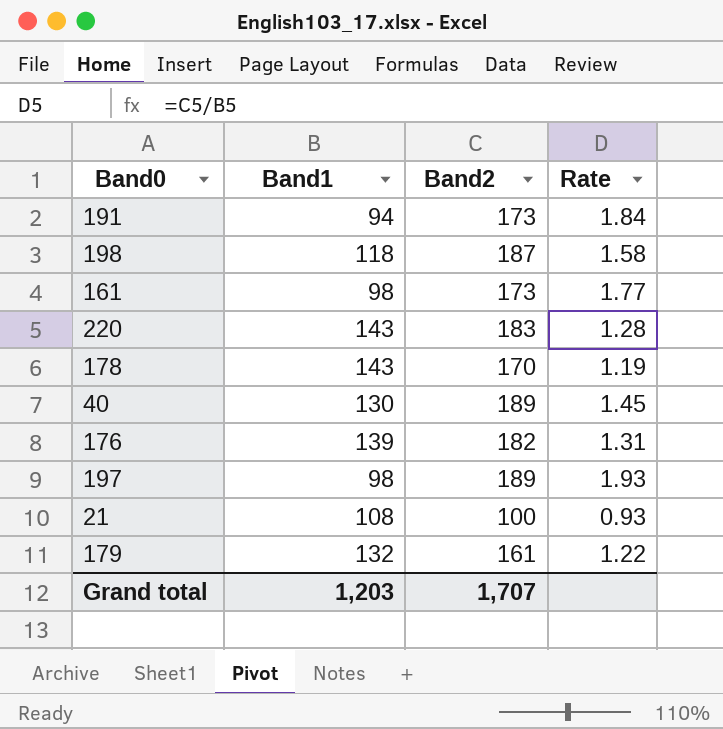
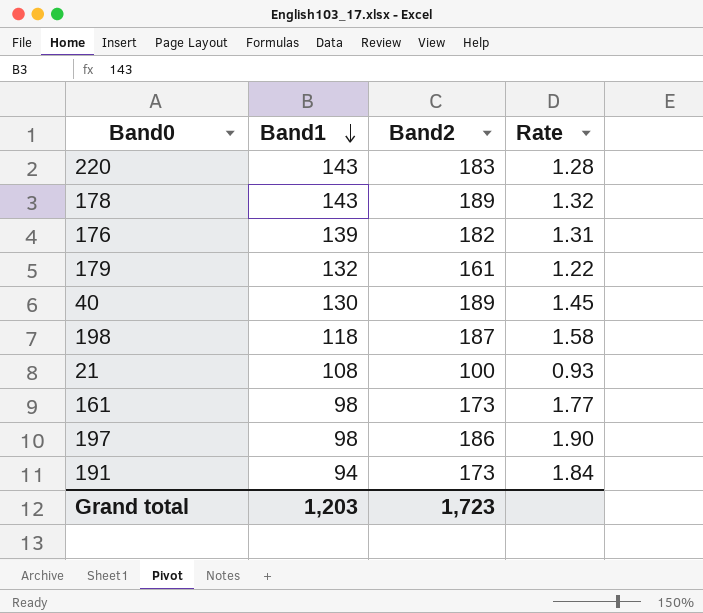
row order: none -> Band1 descending
178 | Band2: 170 -> 189
178 | Rate: 1.19 -> 1.32
197 | Band2: 189 -> 186
197 | Rate: 1.93 -> 1.90
Grand total | Band2: 1,707 -> 1,723

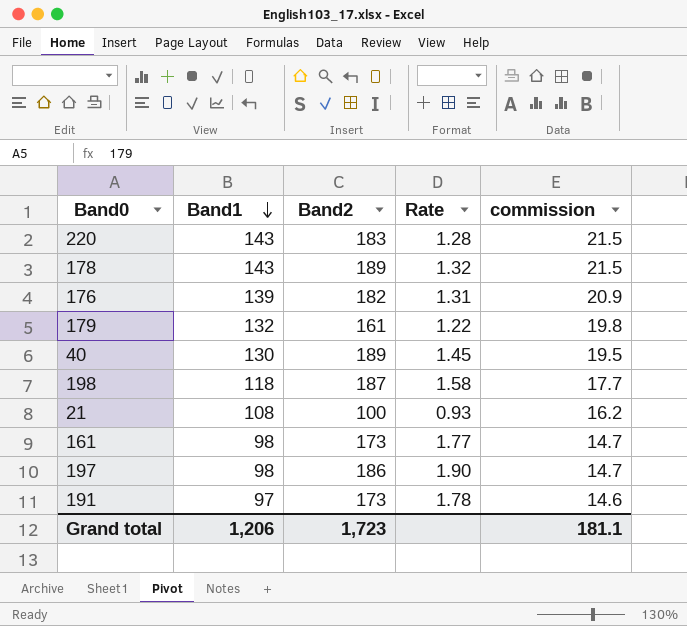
column commission | formula: none -> [Band1] * 0.15
191 | Band1: 94 -> 97
191 | Rate: 1.84 -> 1.78
Grand total | Band1: 1,203 -> 1,206

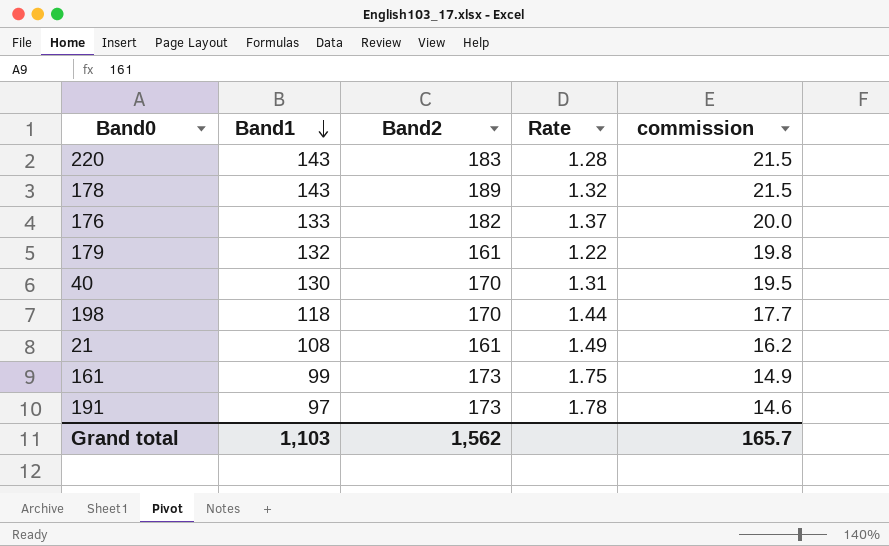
row 197: 98 | 186 | 1.90 | 14.7 -> none
176 | Band1: 139 -> 133
176 | Rate: 1.31 -> 1.37
176 | commission: 20.9 -> 20.0
40 | Band2: 189 -> 170
40 | Rate: 1.45 -> 1.31
198 | Band2: 187 -> 170
198 | Rate: 1.58 -> 1.44
21 | Band2: 100 -> 161
21 | Rate: 0.93 -> 1.49
161 | Band1: 98 -> 99
161 | Rate: 1.77 -> 1.75
161 | commission: 14.7 -> 14.9
Grand total | Band1: 1,206 -> 1,103
Grand total | Band2: 1,723 -> 1,562
Grand total | commission: 181.1 -> 165.7

